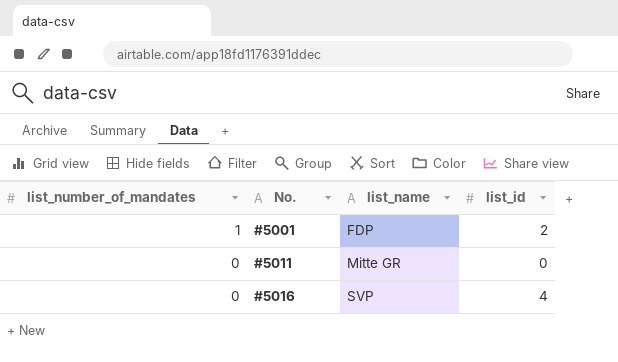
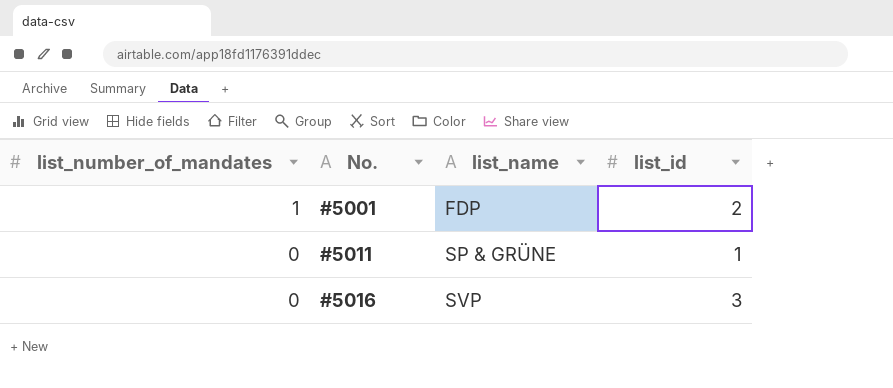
#5011 | list_name: Mitte GR -> SP & GRÜNE
#5011 | list_id: 0 -> 1
#5016 | list_id: 4 -> 3

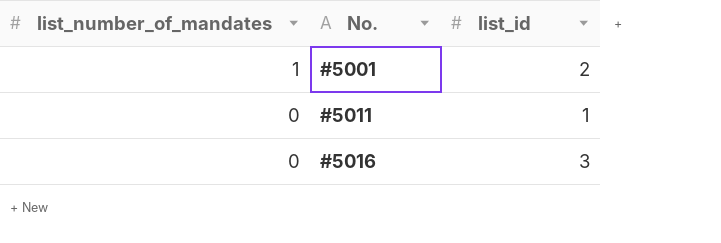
column list_name | position: 3 -> none

